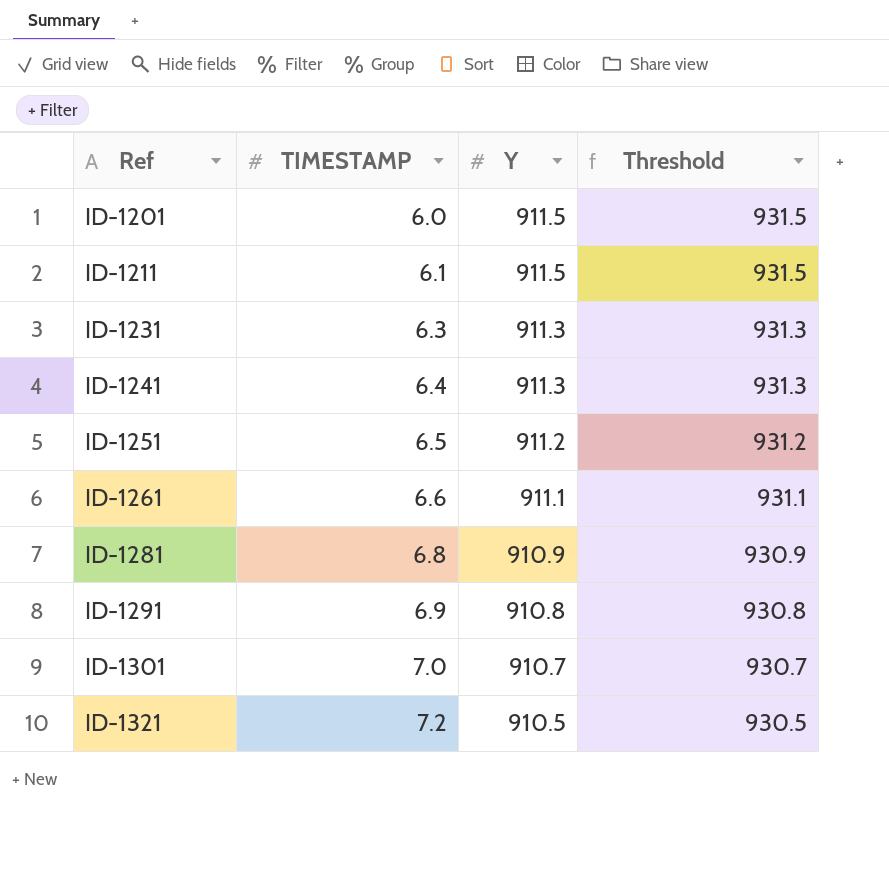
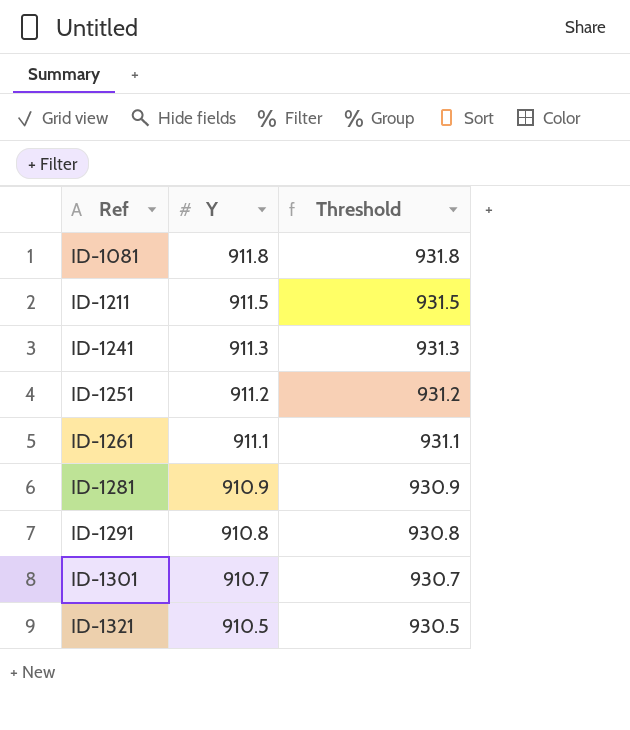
column TIMESTAMP | position: 2 -> none
row ID-1201: 6.0 | 911.5 | 931.5 -> none
row ID-1231: 6.3 | 911.3 | 931.3 -> none
row ID-1081: none -> 911.8 | 931.8

